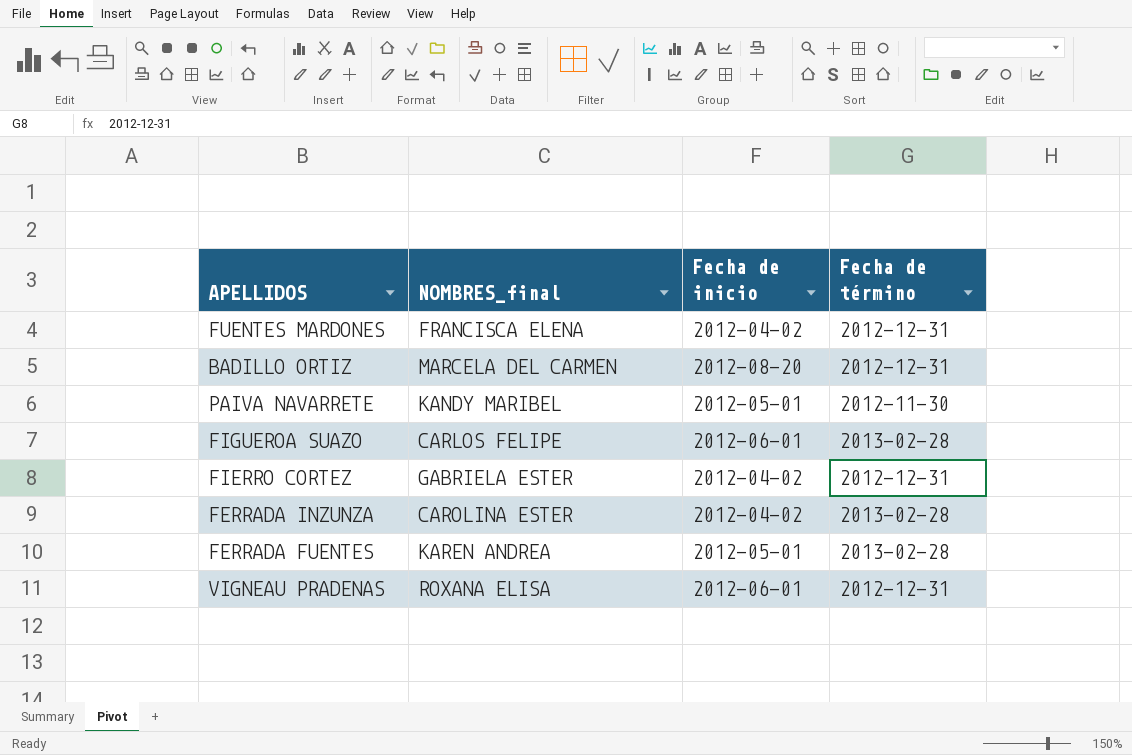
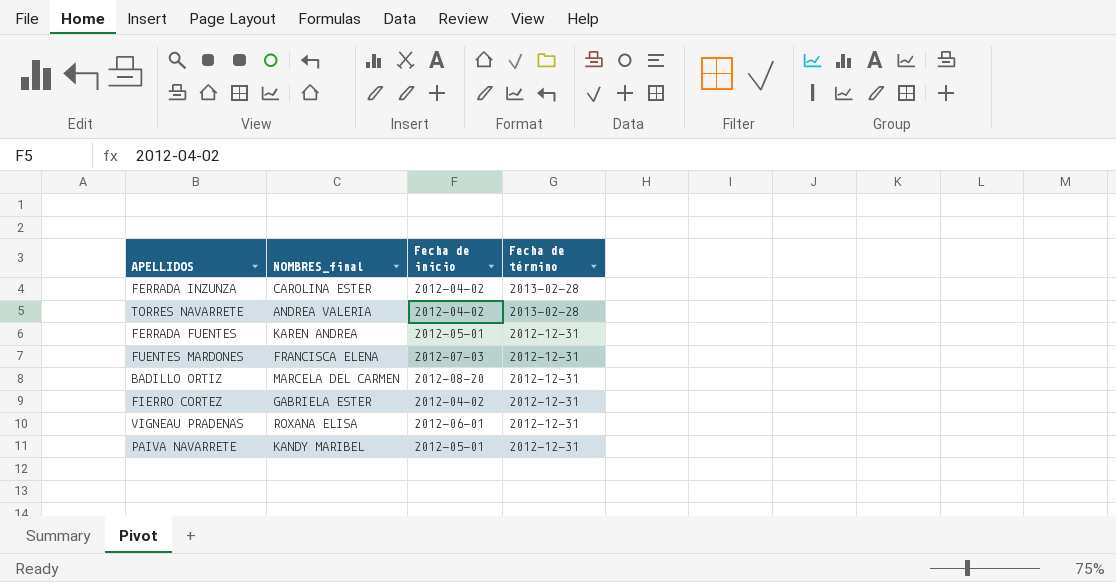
row order: none -> Fecha de término descending
row FIGUEROA SUAZO: CARLOS FELIPE | 2012-06-01 | 2013-02-28 -> none
row TORRES NAVARRETE: none -> ANDREA VALERIA | 2012-04-02 | 2013-02-28
FERRADA FUENTES | Fecha de término: 2013-02-28 -> 2012-12-31
FUENTES MARDONES | Fecha de inicio: 2012-04-02 -> 2012-07-03
PAIVA NAVARRETE | Fecha de término: 2012-11-30 -> 2012-12-31

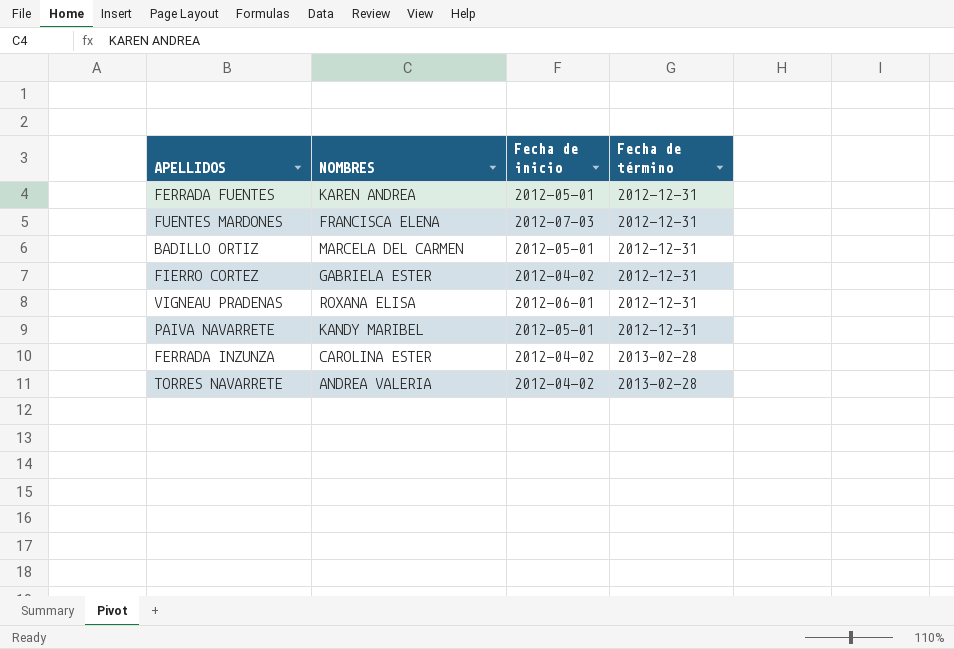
row order: Fecha de término descending -> Fecha de término ascending
column name: NOMBRES_final -> NOMBRES
BADILLO ORTIZ | Fecha de inicio: 2012-08-20 -> 2012-05-01

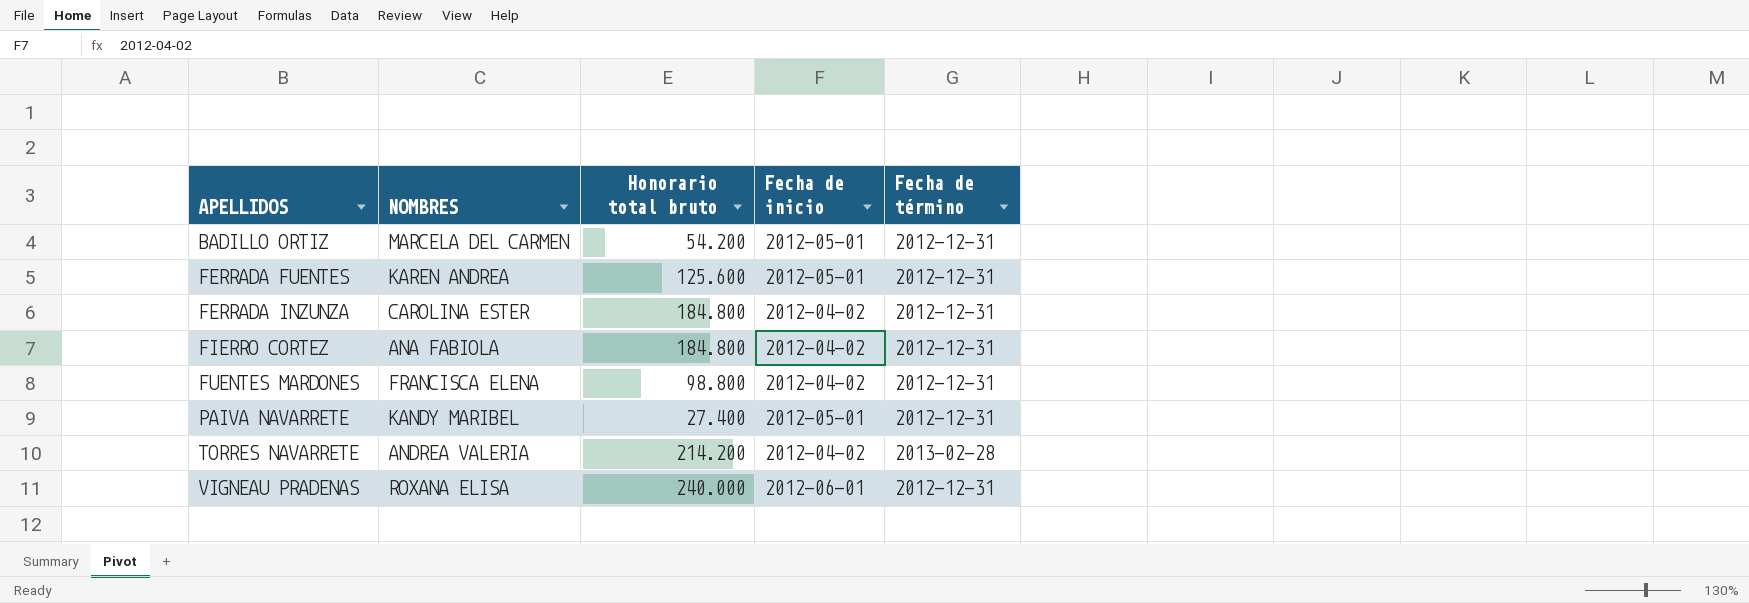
row order: Fecha de término ascending -> APELLIDOS ascending
column Honorario total bruto | position: none -> 3
FERRADA INZUNZA | Fecha de término: 2013-02-28 -> 2012-12-31
FIERRO CORTEZ | NOMBRES: GABRIELA ESTER -> ANA FABIOLA
FUENTES MARDONES | Fecha de inicio: 2012-07-03 -> 2012-04-02

